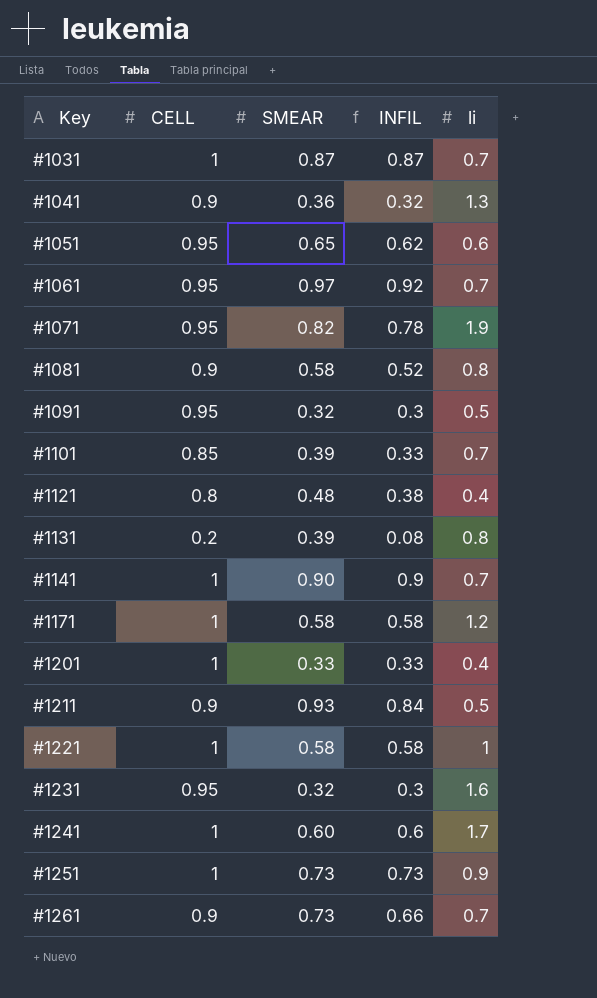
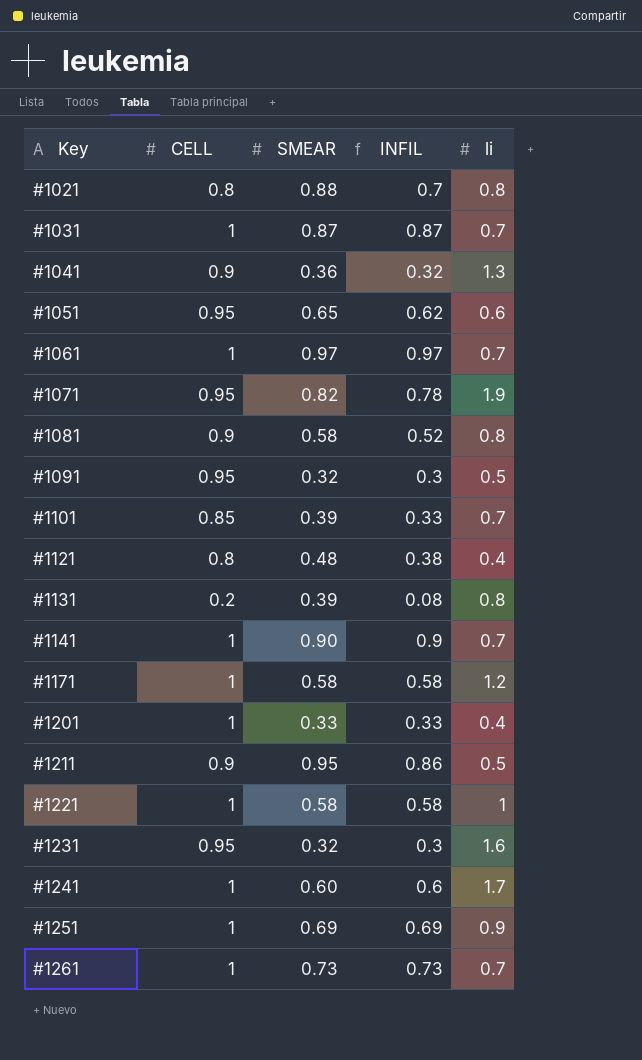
row #1021: none -> 0.8 | 0.88 | 0.7 | 0.8
#1061 | CELL: 0.95 -> 1
#1061 | INFIL: 0.92 -> 0.97
#1211 | SMEAR: 0.93 -> 0.95
#1211 | INFIL: 0.84 -> 0.86
#1251 | SMEAR: 0.73 -> 0.69
#1251 | INFIL: 0.73 -> 0.69
#1261 | CELL: 0.9 -> 1
#1261 | INFIL: 0.66 -> 0.73

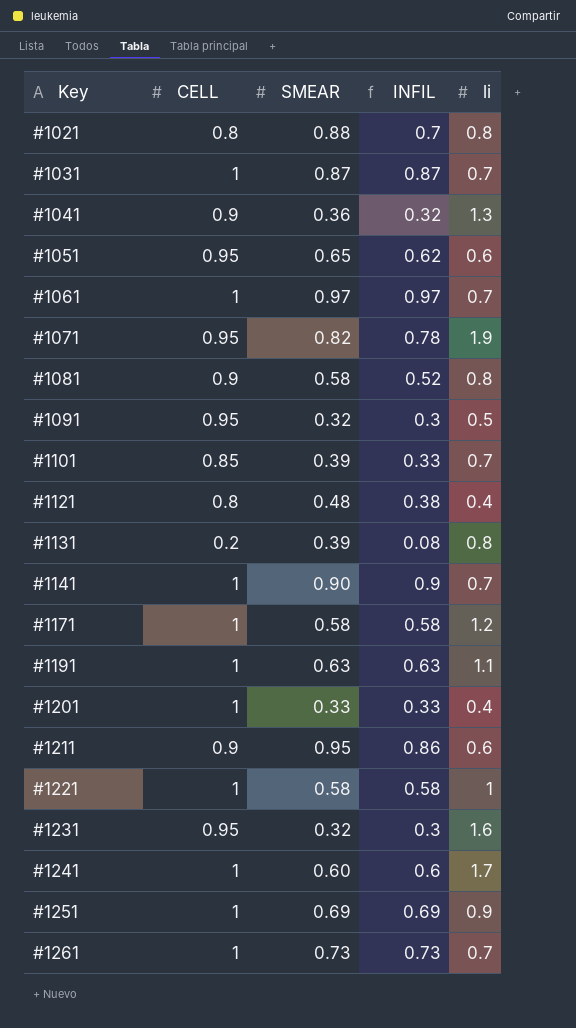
row #1191: none -> 1 | 0.63 | 0.63 | 1.1
#1211 | li: 0.5 -> 0.6

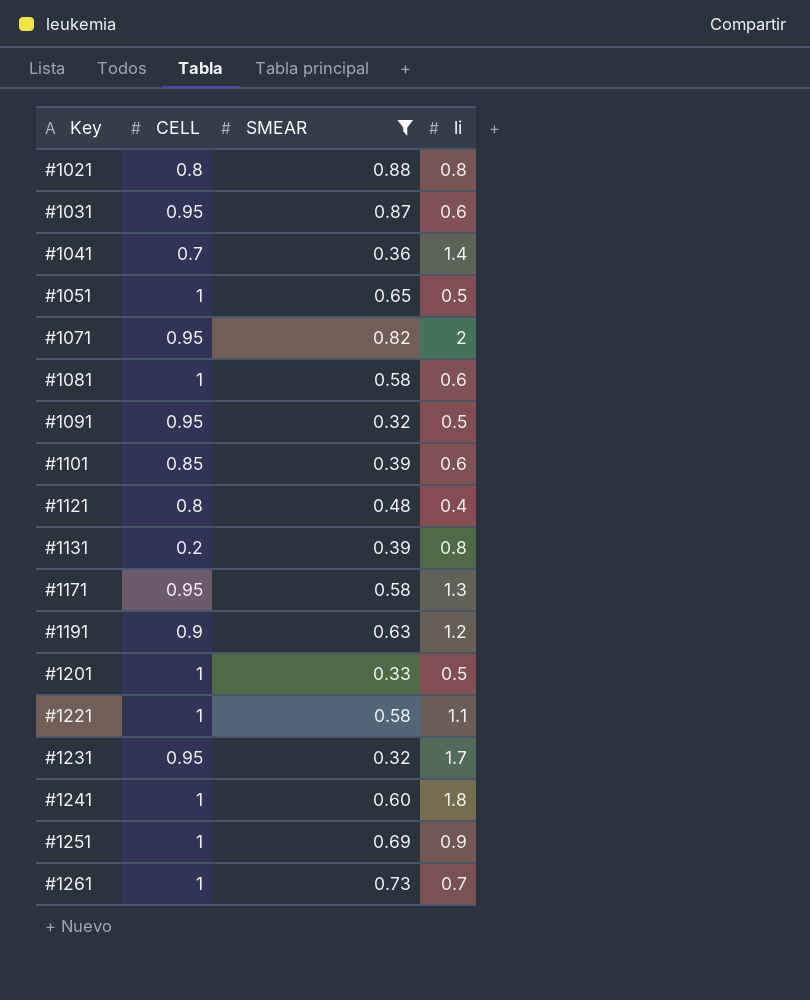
filter: none -> SMEAR <= 0.88
column INFIL | formula: [CELL] * [SMEAR] -> none
#1031 | CELL: 1 -> 0.95
#1031 | li: 0.7 -> 0.6
#1041 | CELL: 0.9 -> 0.7
#1041 | li: 1.3 -> 1.4
#1051 | CELL: 0.95 -> 1
#1051 | li: 0.6 -> 0.5
#1071 | li: 1.9 -> 2
#1081 | CELL: 0.9 -> 1
#1081 | li: 0.8 -> 0.6
#1101 | li: 0.7 -> 0.6
#1171 | CELL: 1 -> 0.95
#1171 | li: 1.2 -> 1.3
#1191 | CELL: 1 -> 0.9
#1191 | li: 1.1 -> 1.2
#1201 | li: 0.4 -> 0.5
#1221 | li: 1 -> 1.1
#1231 | li: 1.6 -> 1.7
#1241 | li: 1.7 -> 1.8

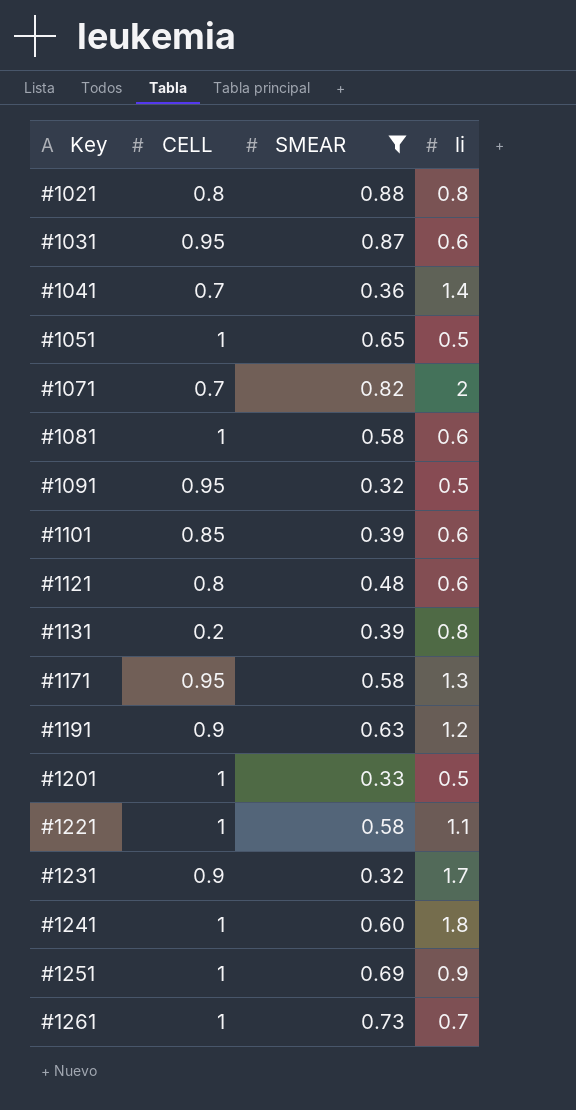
#1071 | CELL: 0.95 -> 0.7
#1121 | li: 0.4 -> 0.6
#1231 | CELL: 0.95 -> 0.9

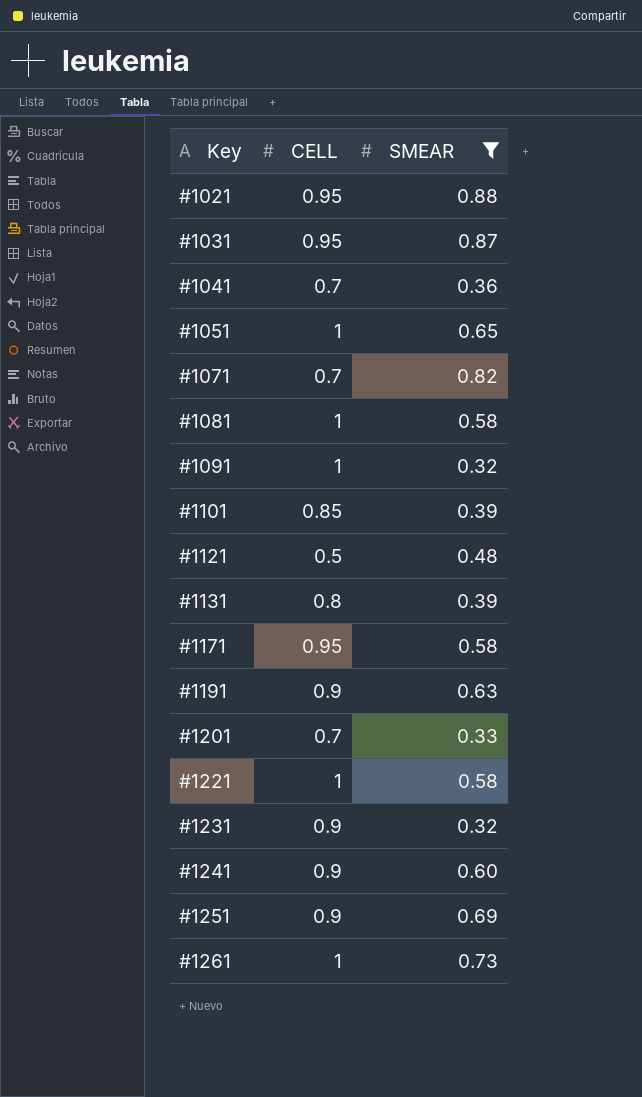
column li | position: 4 -> none
#1021 | CELL: 0.8 -> 0.95
#1091 | CELL: 0.95 -> 1
#1121 | CELL: 0.8 -> 0.5
#1131 | CELL: 0.2 -> 0.8
#1201 | CELL: 1 -> 0.7
#1241 | CELL: 1 -> 0.9
#1251 | CELL: 1 -> 0.9

